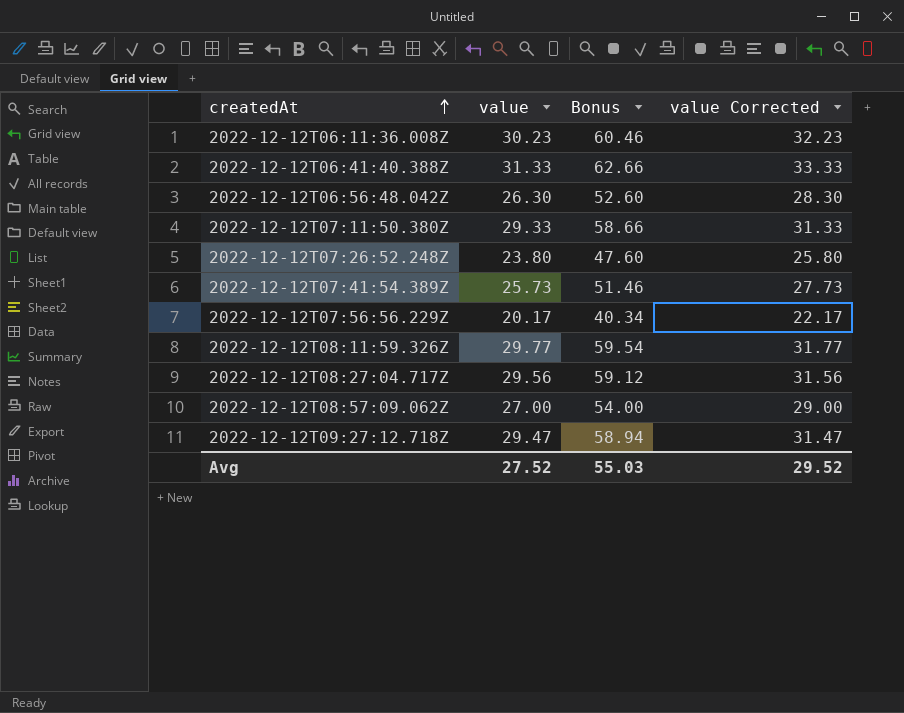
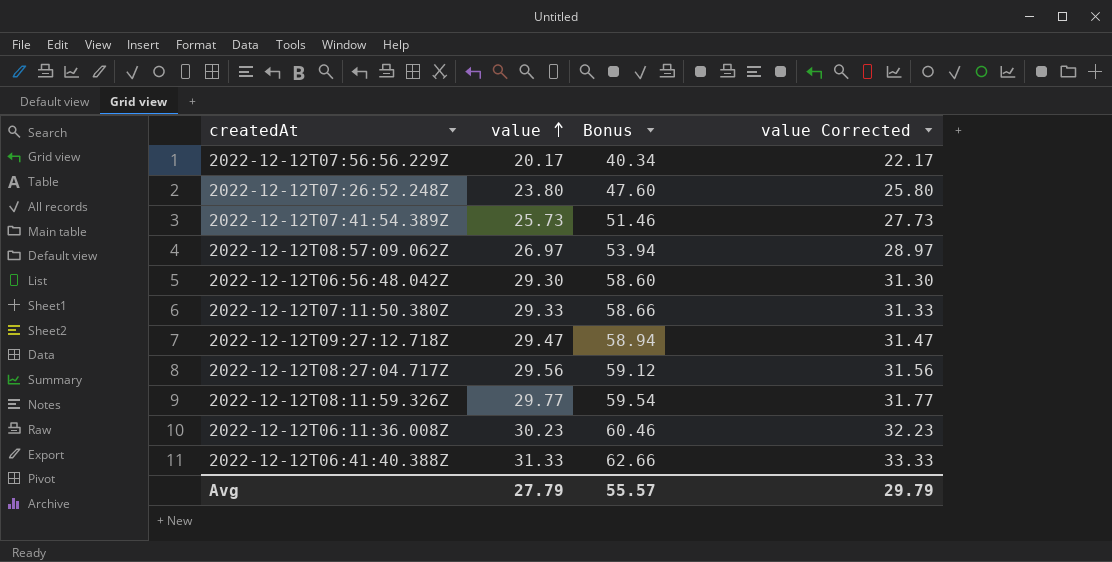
row order: createdAt ascending -> value ascending
2022-12-12T08:57:09.062Z | value: 27.00 -> 26.97
2022-12-12T08:57:09.062Z | Bonus: 54.00 -> 53.94
2022-12-12T08:57:09.062Z | value Corrected: 29.00 -> 28.97
2022-12-12T06:56:48.042Z | value: 26.30 -> 29.30
2022-12-12T06:56:48.042Z | Bonus: 52.60 -> 58.60
2022-12-12T06:56:48.042Z | value Corrected: 28.30 -> 31.30
Avg | value: 27.52 -> 27.79
Avg | Bonus: 55.03 -> 55.57
Avg | value Corrected: 29.52 -> 29.79

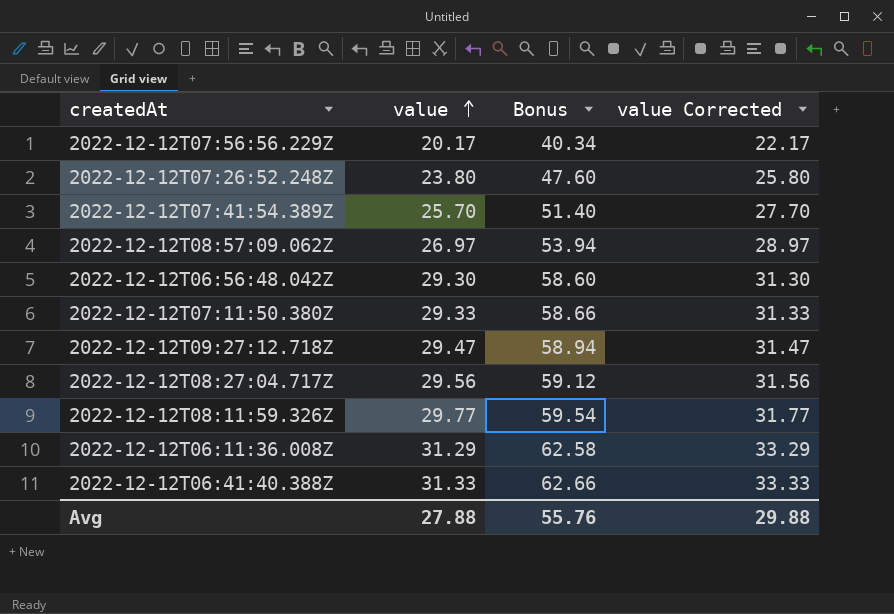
2022-12-12T07:41:54.389Z | value: 25.73 -> 25.70
2022-12-12T07:41:54.389Z | Bonus: 51.46 -> 51.40
2022-12-12T07:41:54.389Z | value Corrected: 27.73 -> 27.70
2022-12-12T06:11:36.008Z | value: 30.23 -> 31.29
2022-12-12T06:11:36.008Z | Bonus: 60.46 -> 62.58
2022-12-12T06:11:36.008Z | value Corrected: 32.23 -> 33.29
Avg | value: 27.79 -> 27.88
Avg | Bonus: 55.57 -> 55.76
Avg | value Corrected: 29.79 -> 29.88

